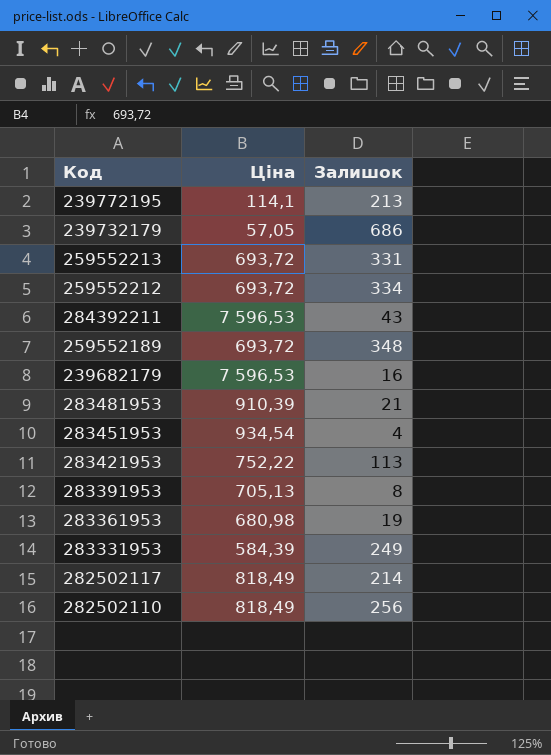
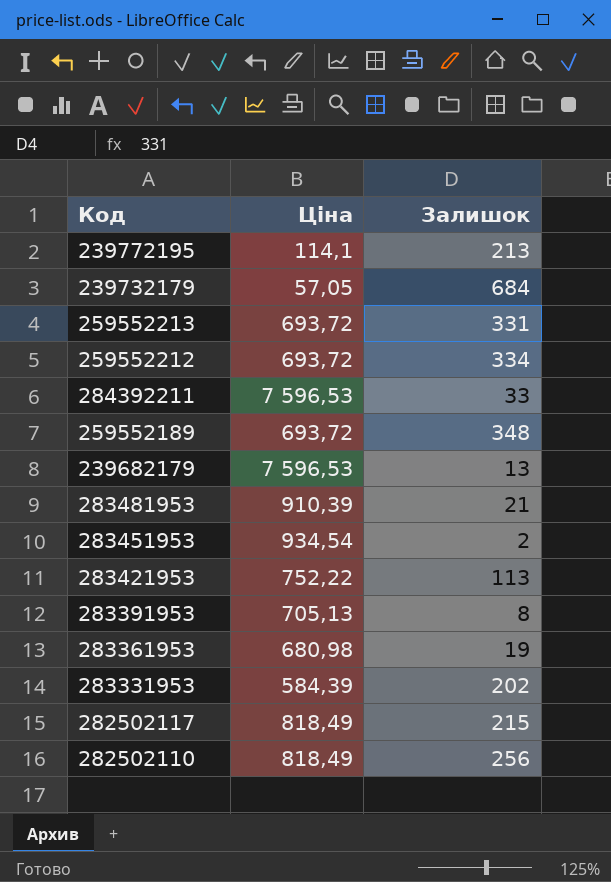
239732179 | Залишок: 686 -> 684
284392211 | Залишок: 43 -> 33
239682179 | Залишок: 16 -> 13
283451953 | Залишок: 4 -> 2
283331953 | Залишок: 249 -> 202
282502117 | Залишок: 214 -> 215

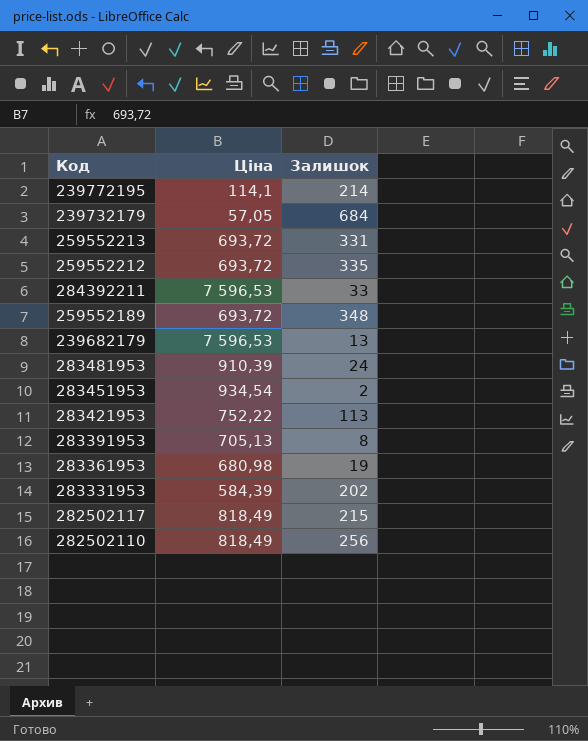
239772195 | Залишок: 213 -> 214
259552212 | Залишок: 334 -> 335
283481953 | Залишок: 21 -> 24

